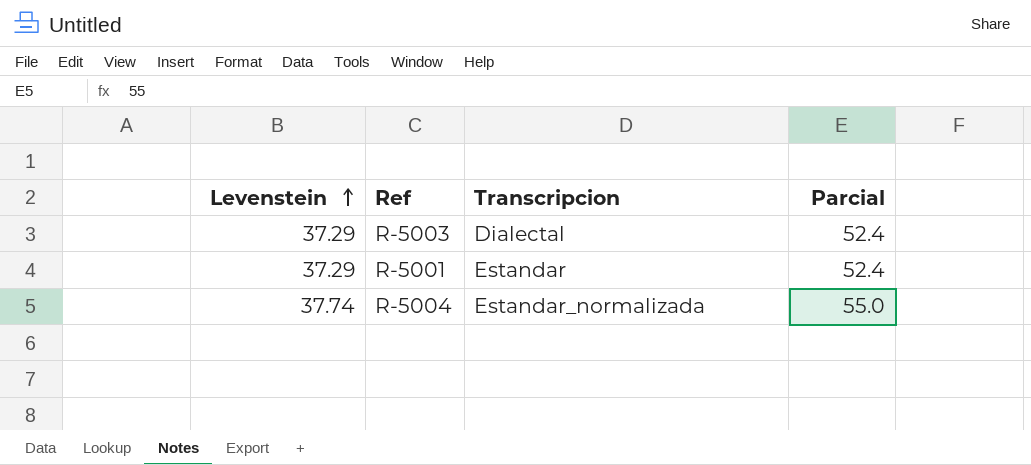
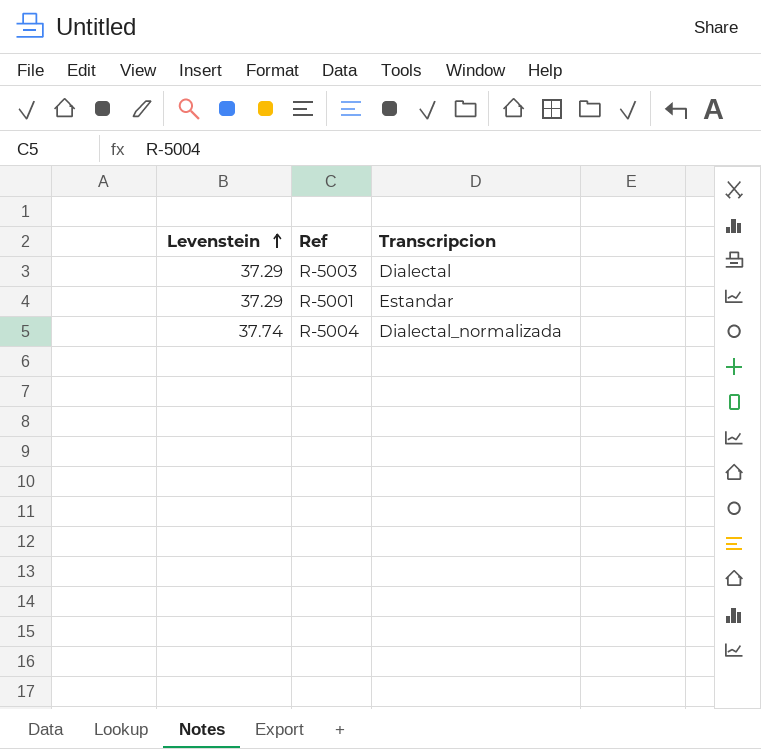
column Parcial | position: 4 -> none
R-5004 | Transcripcion: Estandar_normalizada -> Dialectal_normalizada

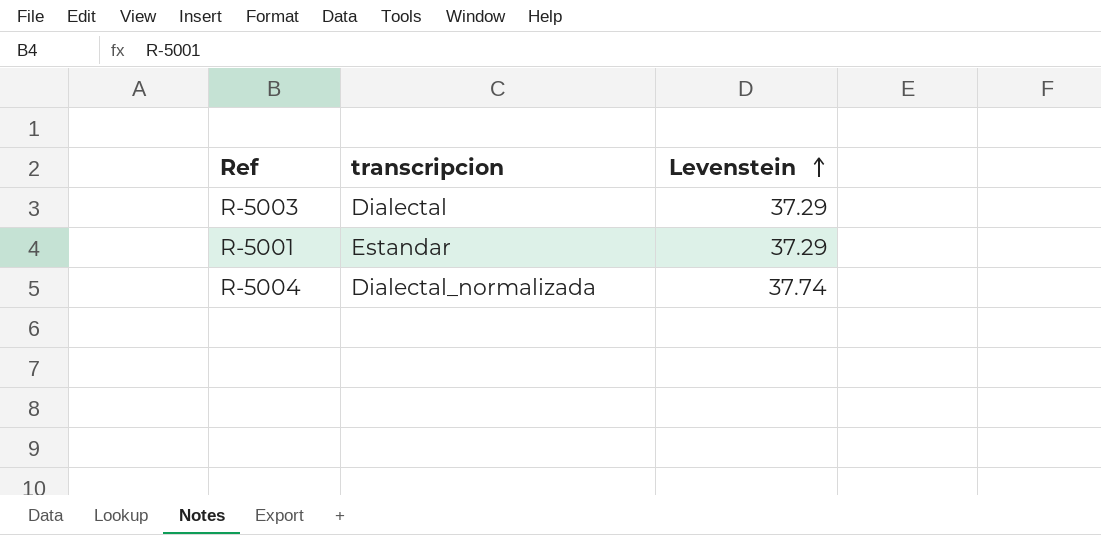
column name: Transcripcion -> transcripcion
column Levenstein | position: 1 -> 3

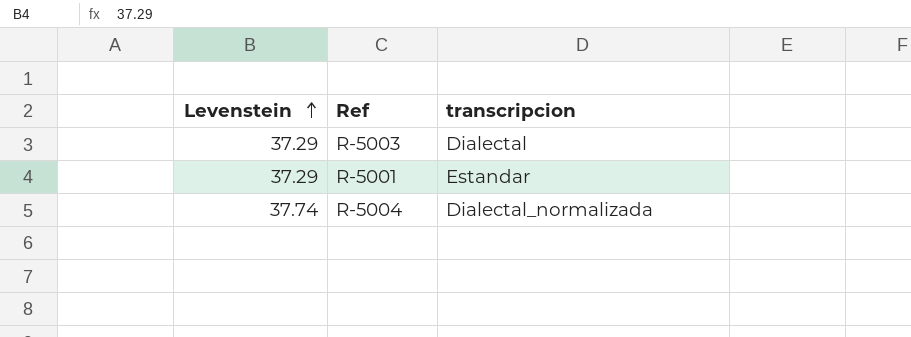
column Levenstein | position: 3 -> 1

